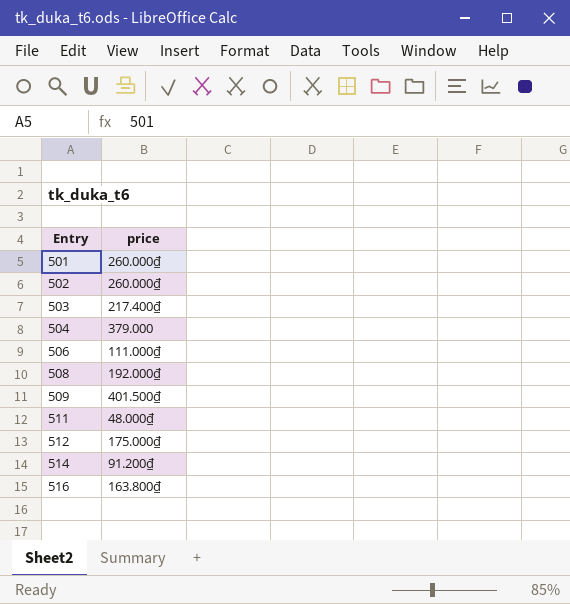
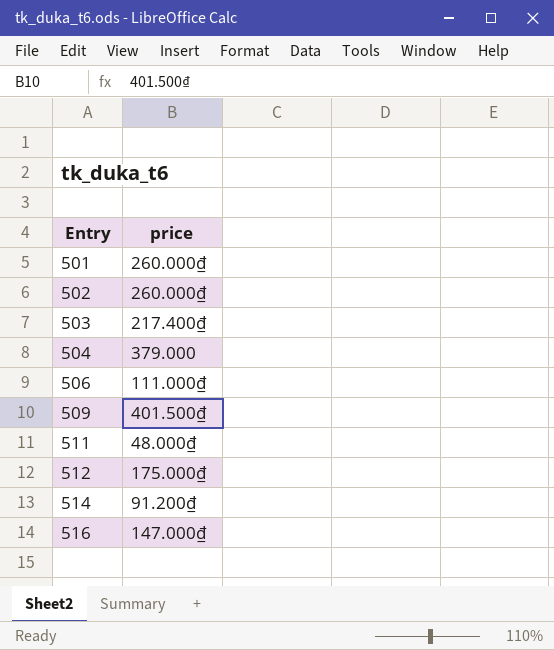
row 508: 192.000₫ -> none
516 | price: 163.800₫ -> 147.000₫

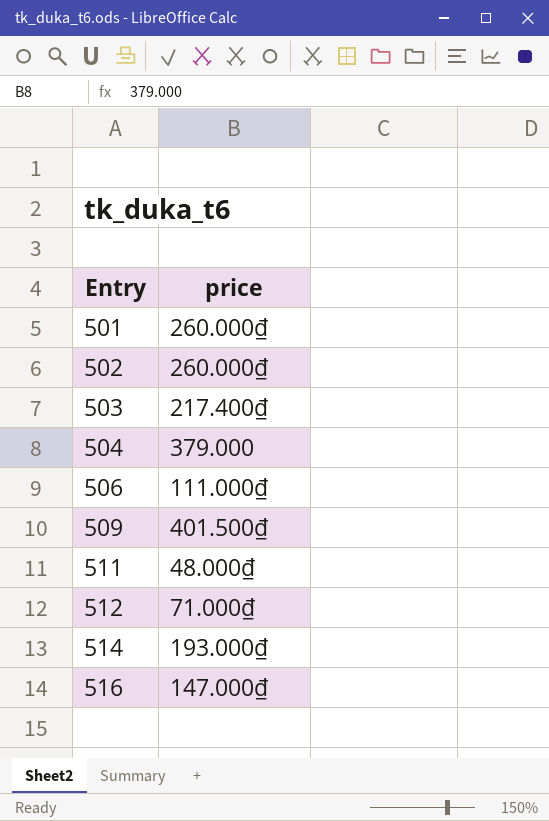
512 | price: 175.000₫ -> 71.000₫
514 | price: 91.200₫ -> 193.000₫

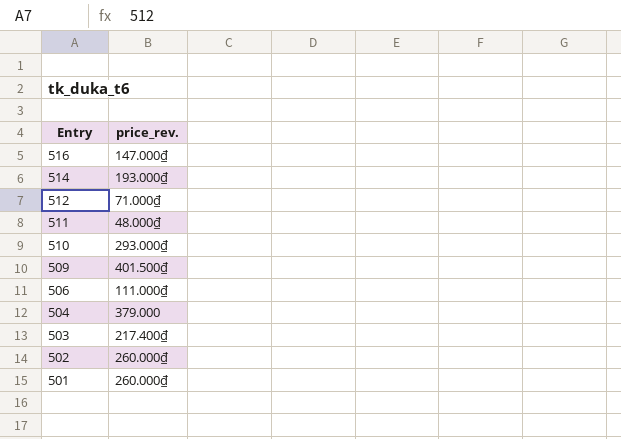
row order: Entry ascending -> Entry descending
column name: price -> price_rev.
row 510: none -> 293.000₫

